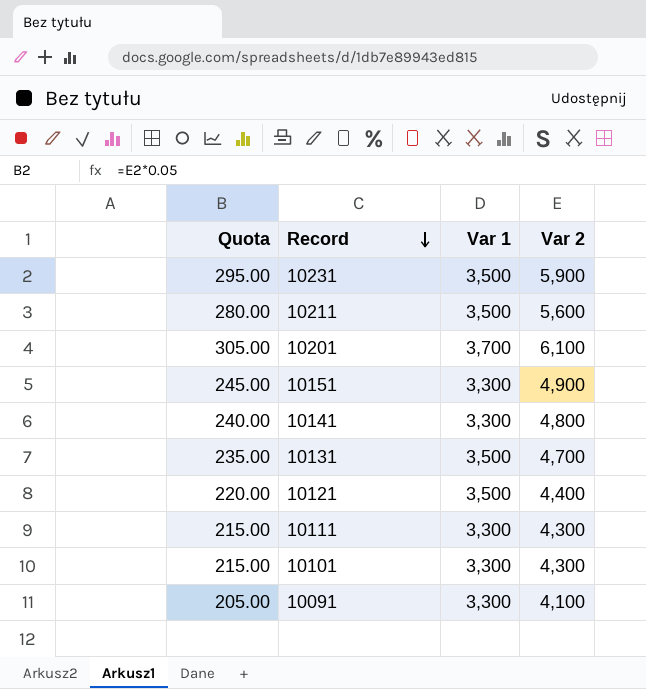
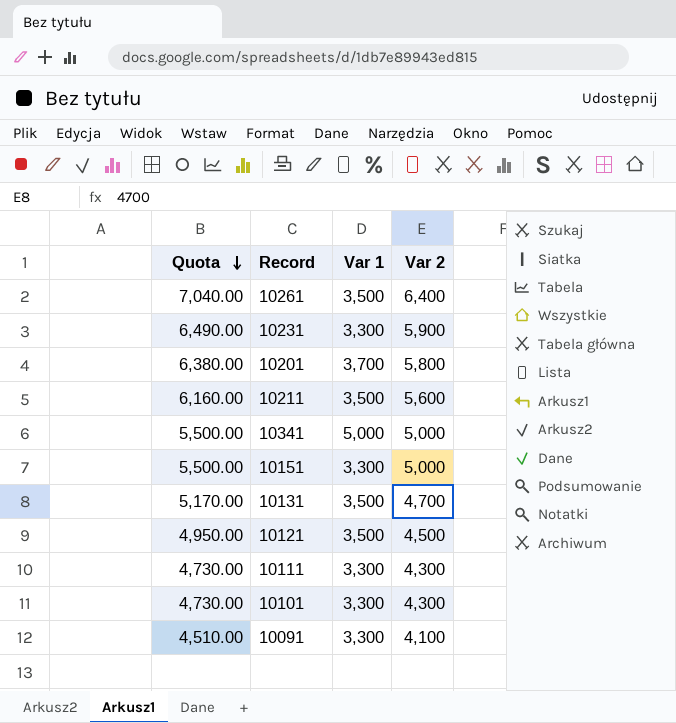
row order: Record descending -> Quota descending
column Quota | formula: [Var 2] * 0.05 -> [Var 2] * 1.1
row 10141: 240.00 | 3,300 | 4,800 -> none
row 10261: none -> 7,040.00 | 3,500 | 6,400
10231 | Var 1: 3,500 -> 3,300
10201 | Var 2: 6,100 -> 5,800
row 10341: none -> 5,500.00 | 5,000 | 5,000
10151 | Var 2: 4,900 -> 5,000
10121 | Var 2: 4,400 -> 4,500

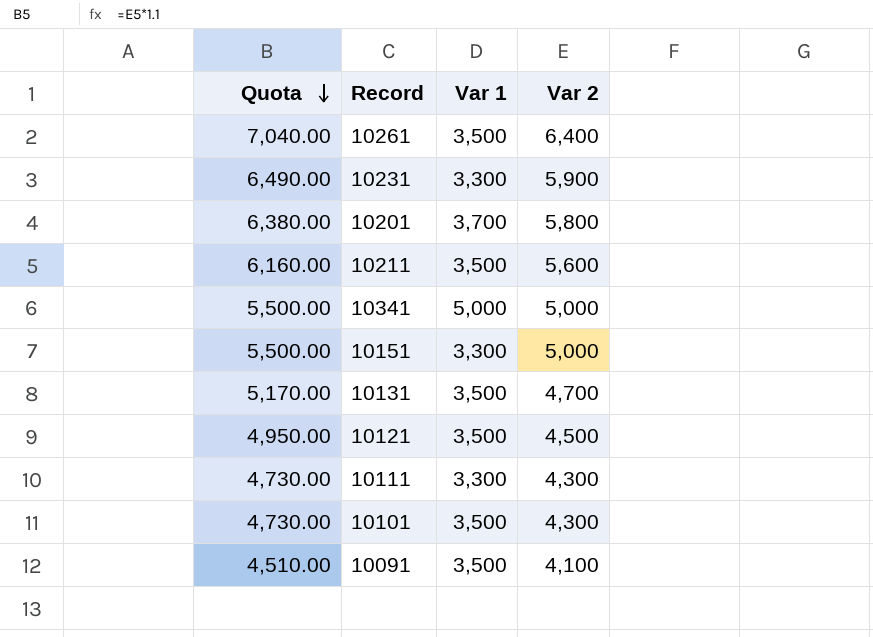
10101 | Var 1: 3,300 -> 3,500
10091 | Var 1: 3,300 -> 3,500

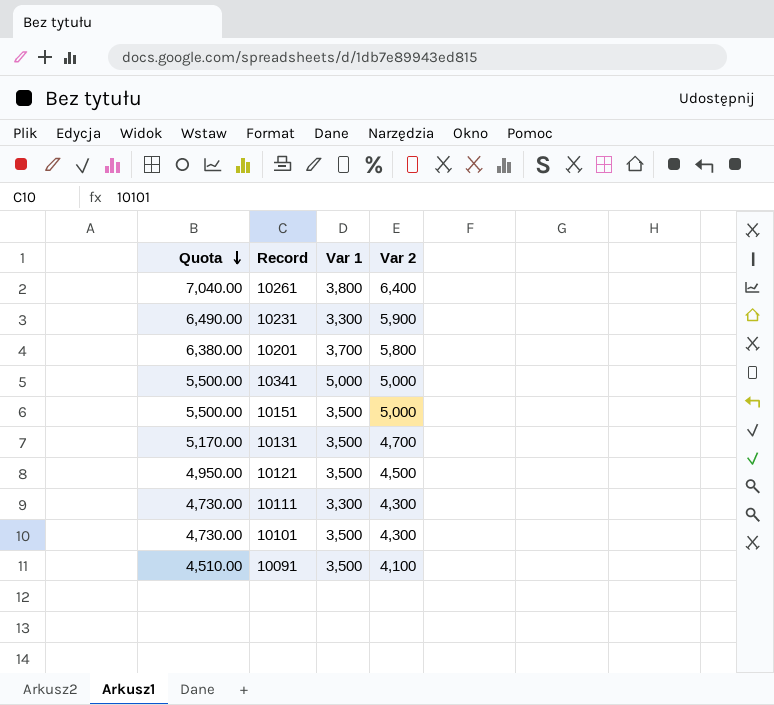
row 10211: 6,160.00 | 3,500 | 5,600 -> none
10261 | Var 1: 3,500 -> 3,800
10151 | Var 1: 3,300 -> 3,500

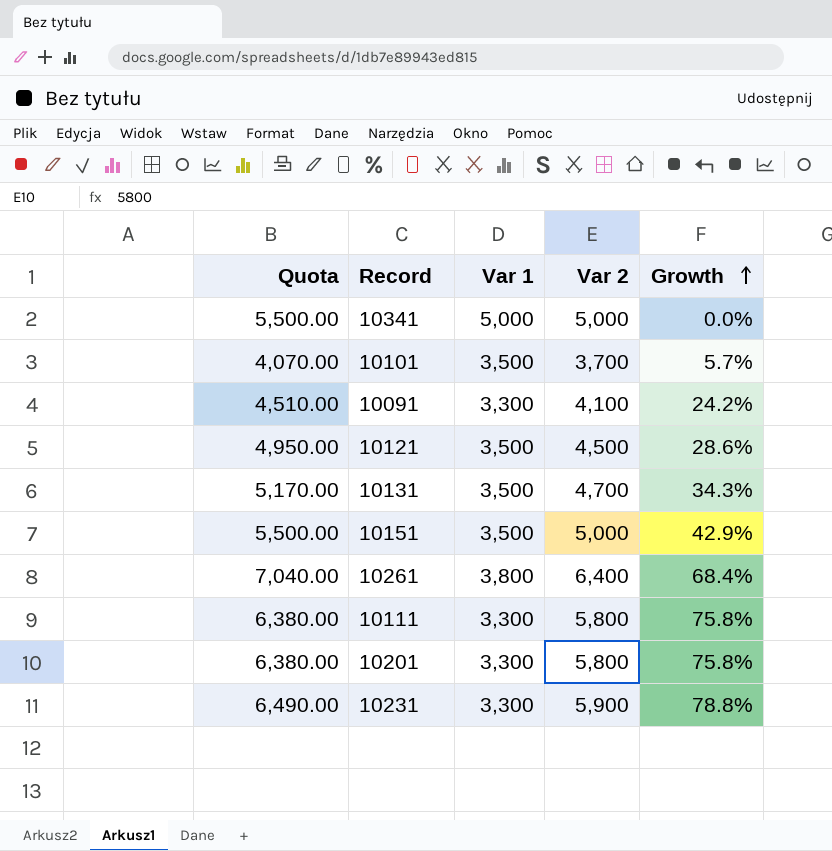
row order: Quota descending -> Growth ascending
column Growth | formula: none -> ([Var 2] - [Var 1]) / [Var 1]
10101 | Quota: 4,730.00 -> 4,070.00
10101 | Var 2: 4,300 -> 3,700
10091 | Var 1: 3,500 -> 3,300
10111 | Quota: 4,730.00 -> 6,380.00
10111 | Var 2: 4,300 -> 5,800
10201 | Var 1: 3,700 -> 3,300

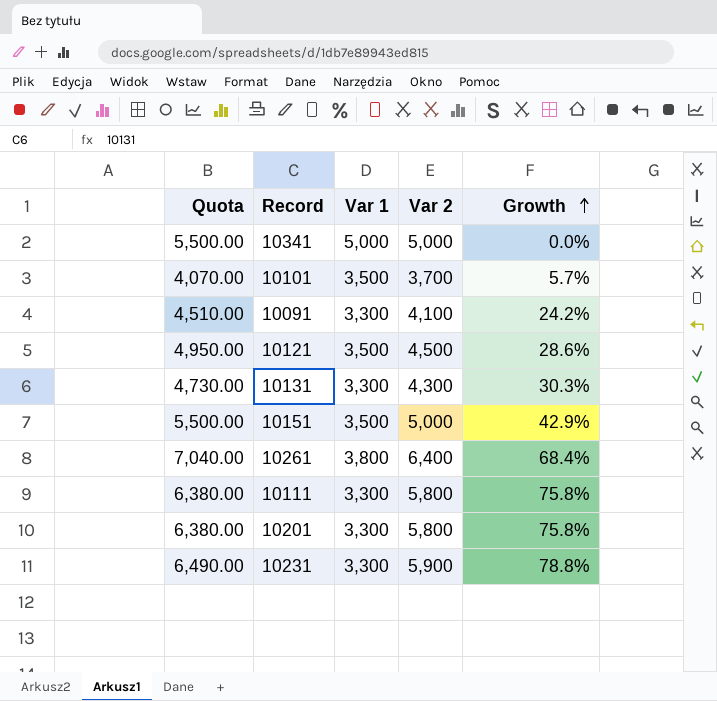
10131 | Quota: 5,170.00 -> 4,730.00
10131 | Var 1: 3,500 -> 3,300
10131 | Var 2: 4,700 -> 4,300
10131 | Growth: 34.3% -> 30.3%

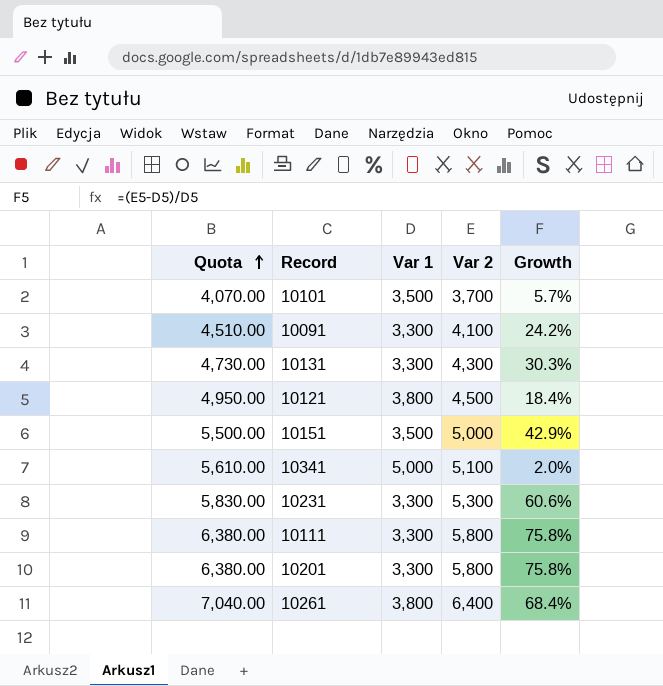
row order: Growth ascending -> Quota ascending
10121 | Var 1: 3,500 -> 3,800
10121 | Growth: 28.6% -> 18.4%
10341 | Quota: 5,500.00 -> 5,610.00
10341 | Var 2: 5,000 -> 5,100
10341 | Growth: 0.0% -> 2.0%
10231 | Quota: 6,490.00 -> 5,830.00
10231 | Var 2: 5,900 -> 5,300
10231 | Growth: 78.8% -> 60.6%

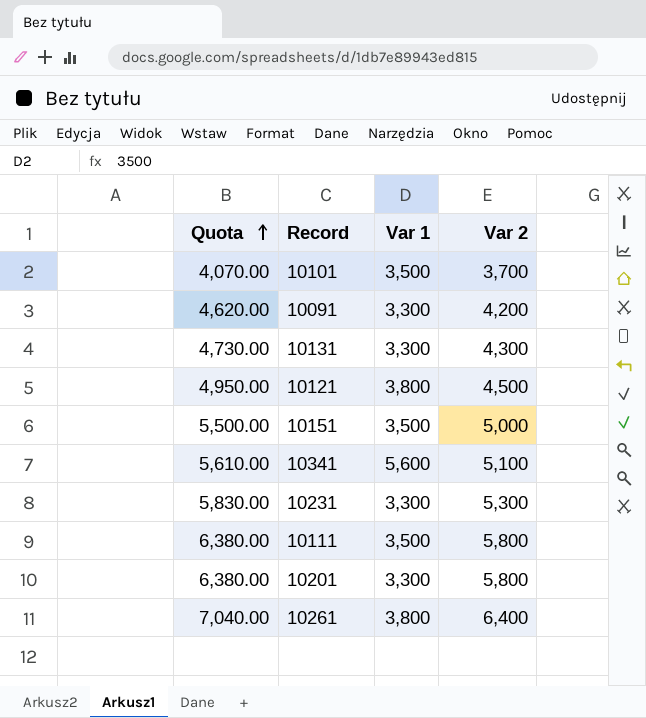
column Growth | formula: ([Var 2] - [Var 1]) / [Var 1] -> none
10091 | Quota: 4,510.00 -> 4,620.00
10091 | Var 2: 4,100 -> 4,200
10341 | Var 1: 5,000 -> 5,600
10111 | Var 1: 3,300 -> 3,500

